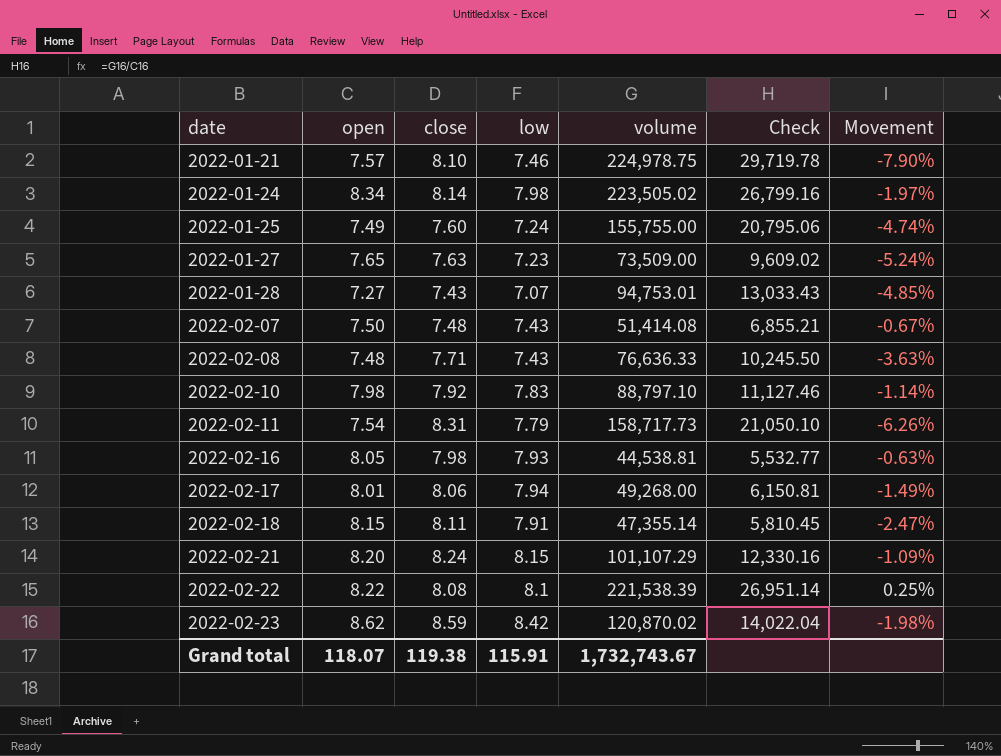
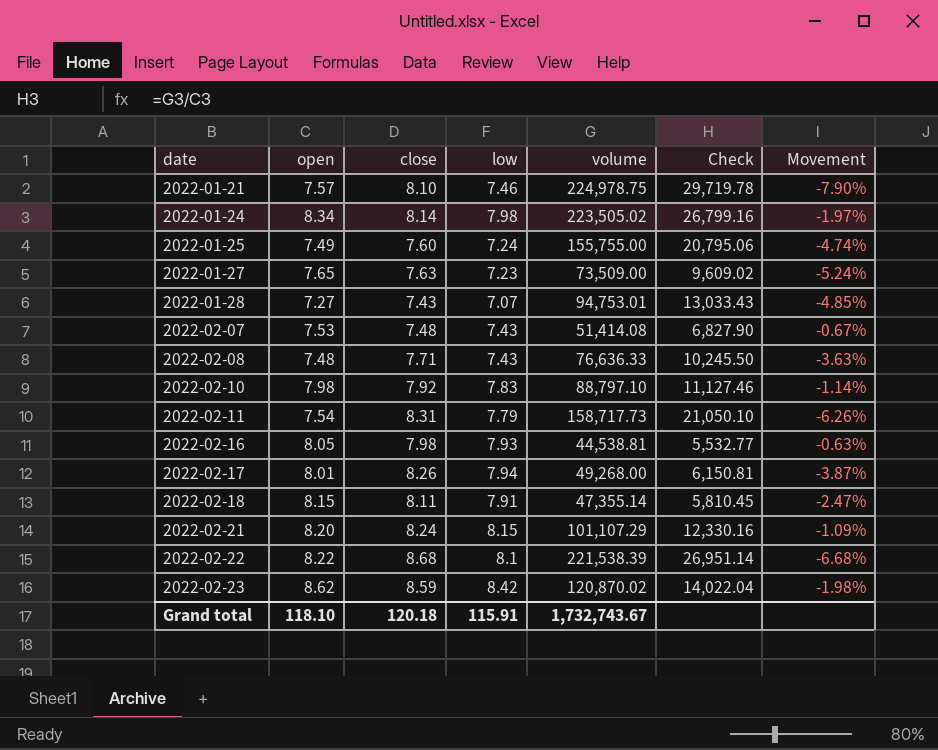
2022-02-07 | open: 7.50 -> 7.53
2022-02-07 | Check: 6,855.21 -> 6,827.90
2022-02-17 | close: 8.06 -> 8.26
2022-02-17 | Movement: -1.49% -> -3.87%
2022-02-22 | close: 8.08 -> 8.68
2022-02-22 | Movement: 0.25% -> -6.68%
Grand total | open: 118.07 -> 118.10
Grand total | close: 119.38 -> 120.18

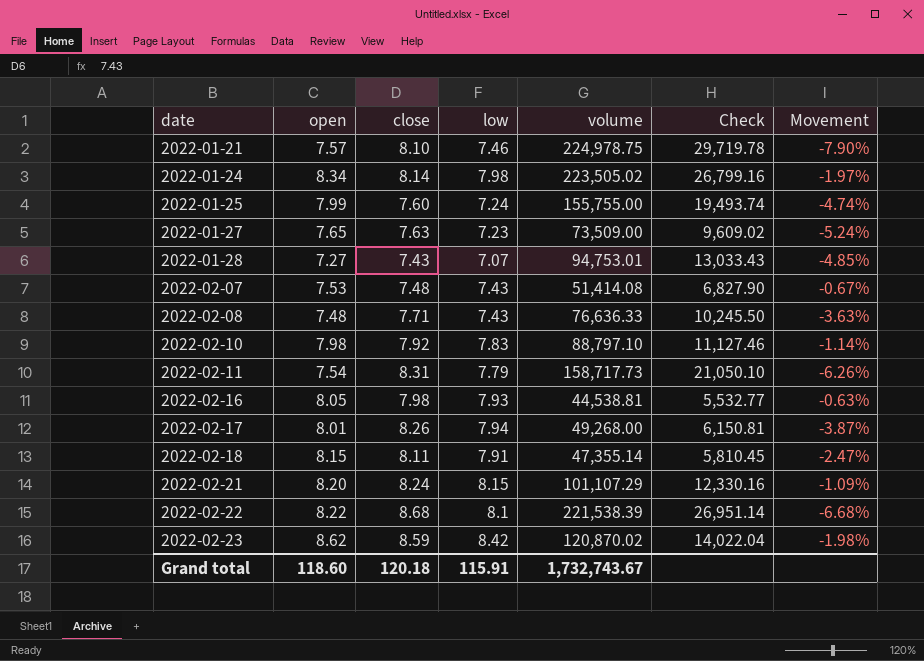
2022-01-25 | open: 7.49 -> 7.99
2022-01-25 | Check: 20,795.06 -> 19,493.74
Grand total | open: 118.10 -> 118.60

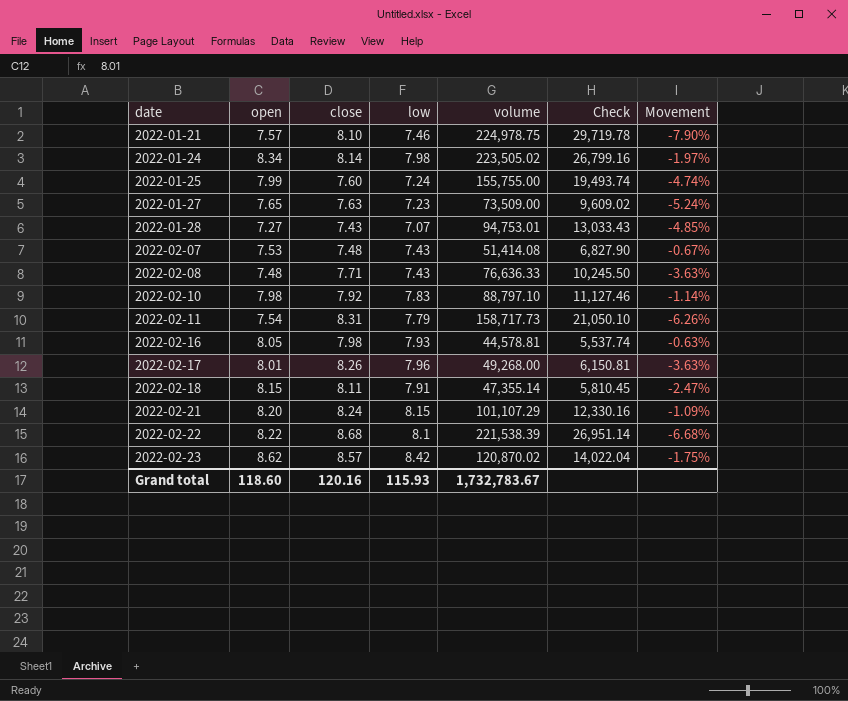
2022-02-16 | volume: 44,538.81 -> 44,578.81
2022-02-16 | Check: 5,532.77 -> 5,537.74
2022-02-17 | low: 7.94 -> 7.96
2022-02-17 | Movement: -3.87% -> -3.63%
2022-02-23 | close: 8.59 -> 8.57
2022-02-23 | Movement: -1.98% -> -1.75%
Grand total | close: 120.18 -> 120.16
Grand total | low: 115.91 -> 115.93
Grand total | volume: 1,732,743.67 -> 1,732,783.67

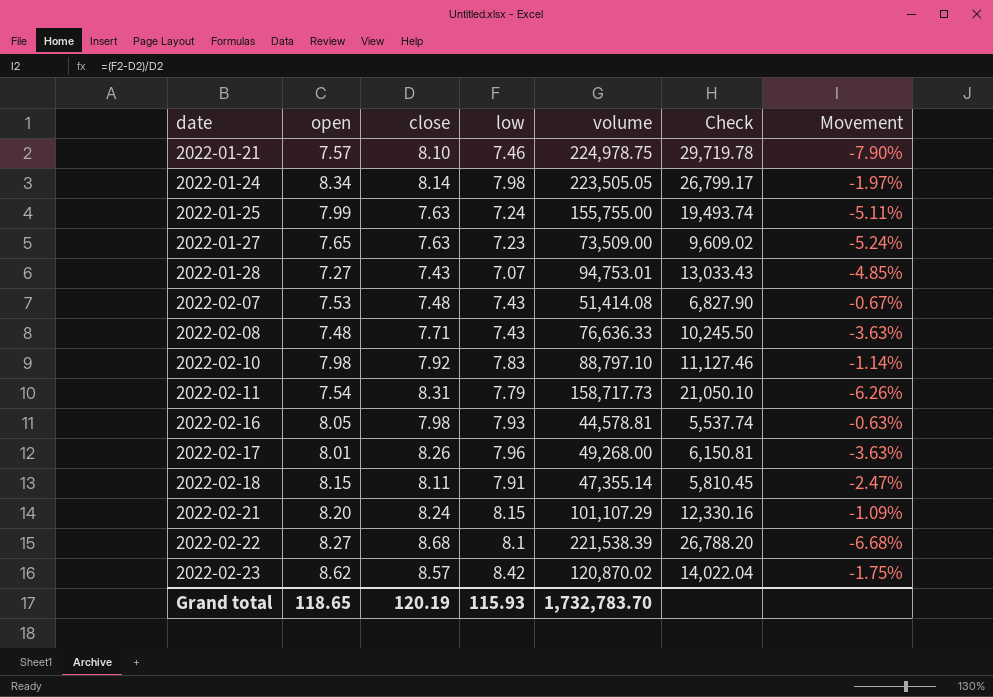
2022-01-24 | volume: 223,505.02 -> 223,505.05
2022-01-24 | Check: 26,799.16 -> 26,799.17
2022-01-25 | close: 7.60 -> 7.63
2022-01-25 | Movement: -4.74% -> -5.11%
2022-02-22 | open: 8.22 -> 8.27
2022-02-22 | Check: 26,951.14 -> 26,788.20
Grand total | open: 118.60 -> 118.65
Grand total | close: 120.16 -> 120.19
Grand total | volume: 1,732,783.67 -> 1,732,783.70

